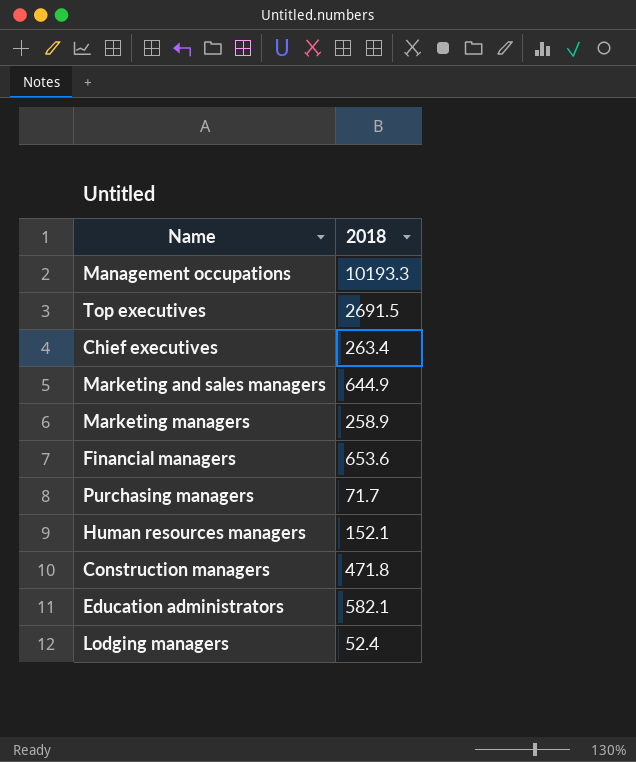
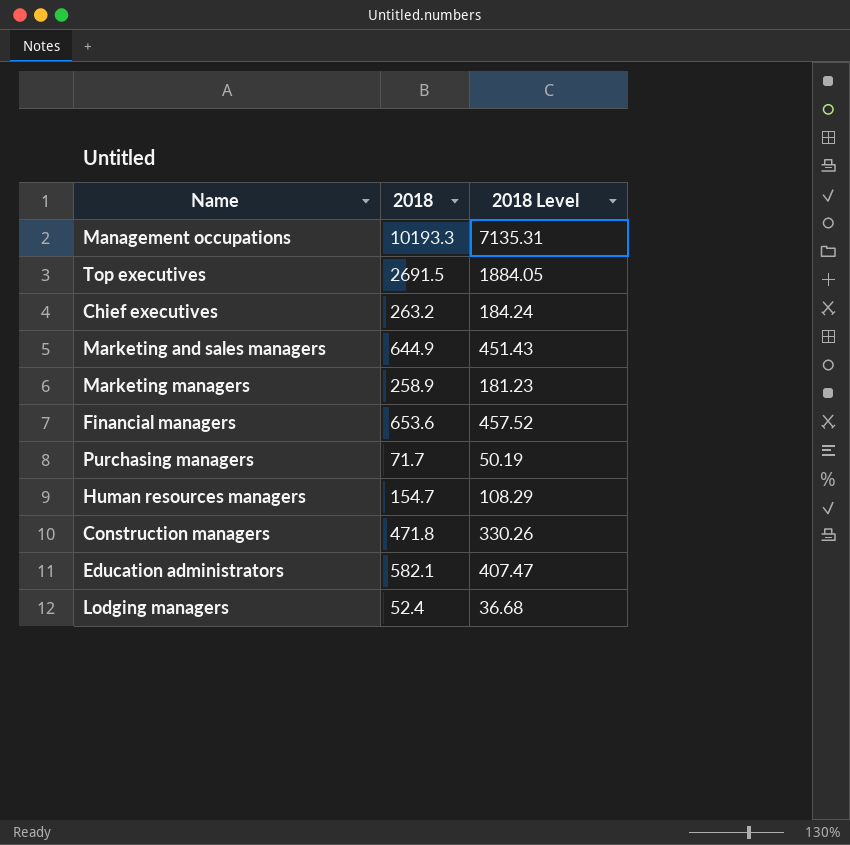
column 2018 Level | formula: none -> [2018] * 0.7
Chief executives | 2018: 263.4 -> 263.2
Human resources managers | 2018: 152.1 -> 154.7

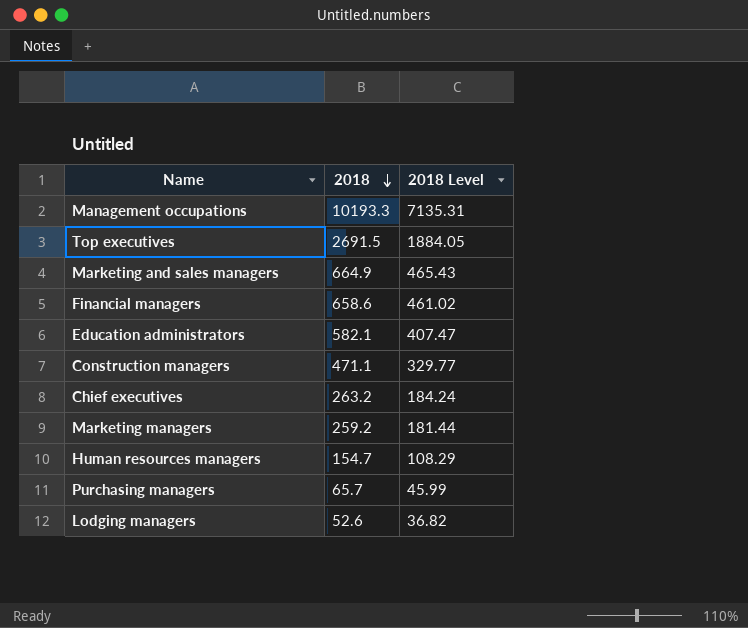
row order: none -> 2018 descending
Marketing and sales managers | 2018: 644.9 -> 664.9
Marketing and sales managers | 2018 Level: 451.43 -> 465.43
Financial managers | 2018: 653.6 -> 658.6
Financial managers | 2018 Level: 457.52 -> 461.02
Construction managers | 2018: 471.8 -> 471.1
Construction managers | 2018 Level: 330.26 -> 329.77
Marketing managers | 2018: 258.9 -> 259.2
Marketing managers | 2018 Level: 181.23 -> 181.44
Purchasing managers | 2018: 71.7 -> 65.7
Purchasing managers | 2018 Level: 50.19 -> 45.99
Lodging managers | 2018: 52.4 -> 52.6
Lodging managers | 2018 Level: 36.68 -> 36.82

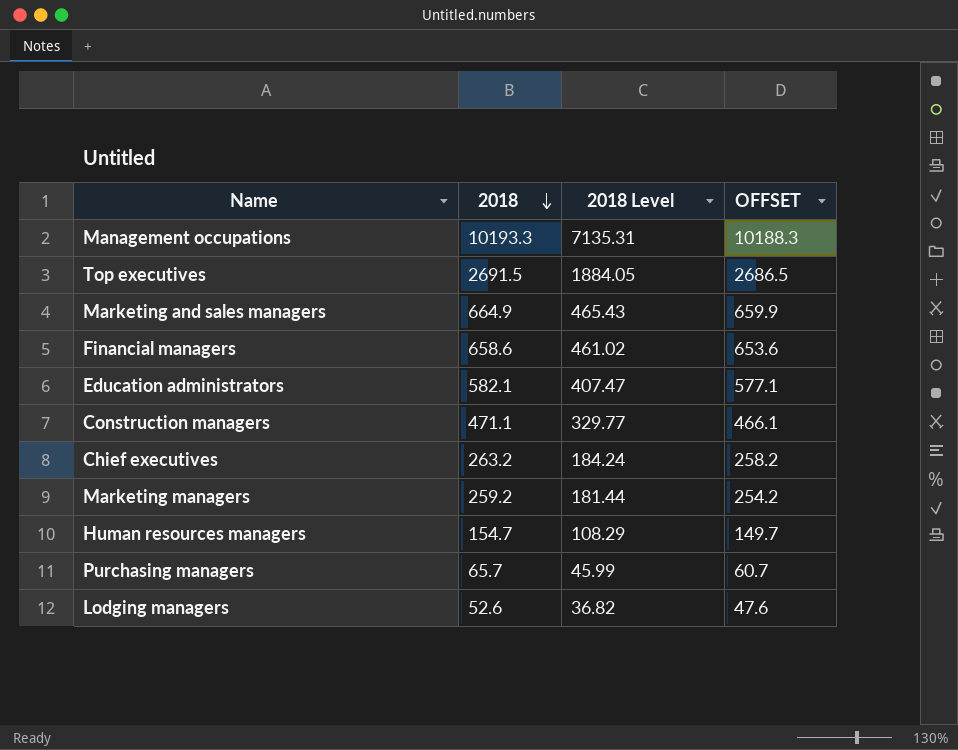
column OFFSET | formula: none -> [2018] - 5

